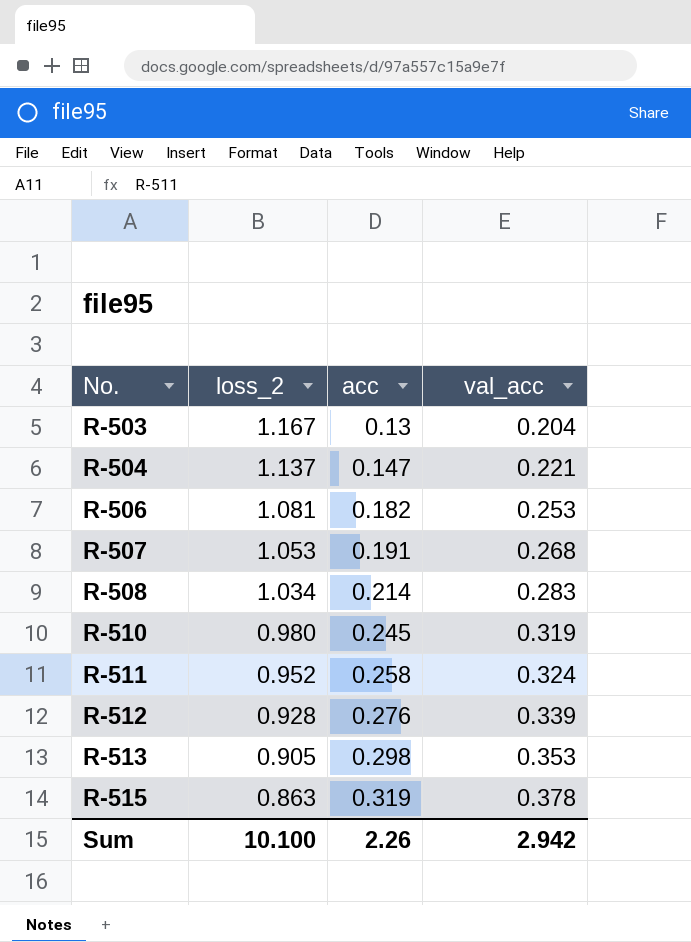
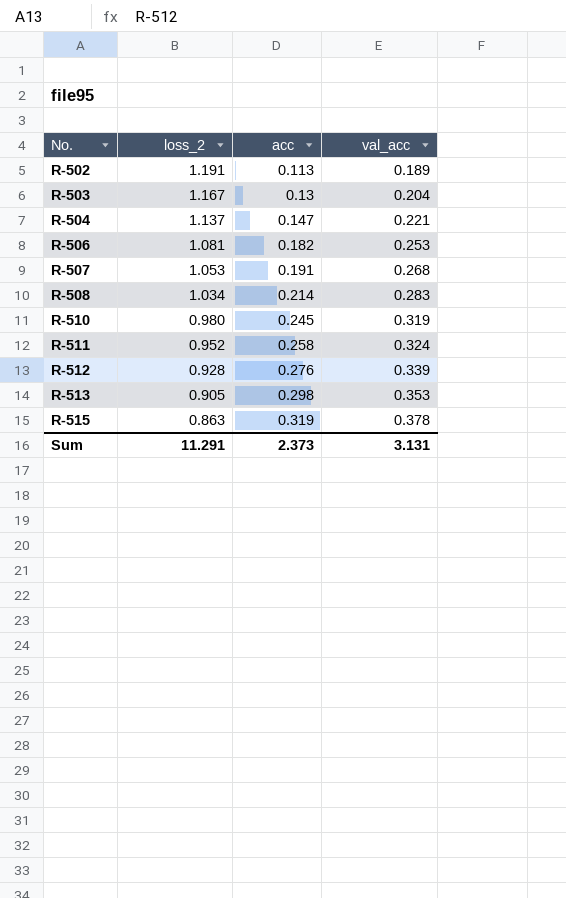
row R-502: none -> 1.191 | 0.113 | 0.189
Sum | loss_2: 10.100 -> 11.291
Sum | acc: 2.26 -> 2.373
Sum | val_acc: 2.942 -> 3.131

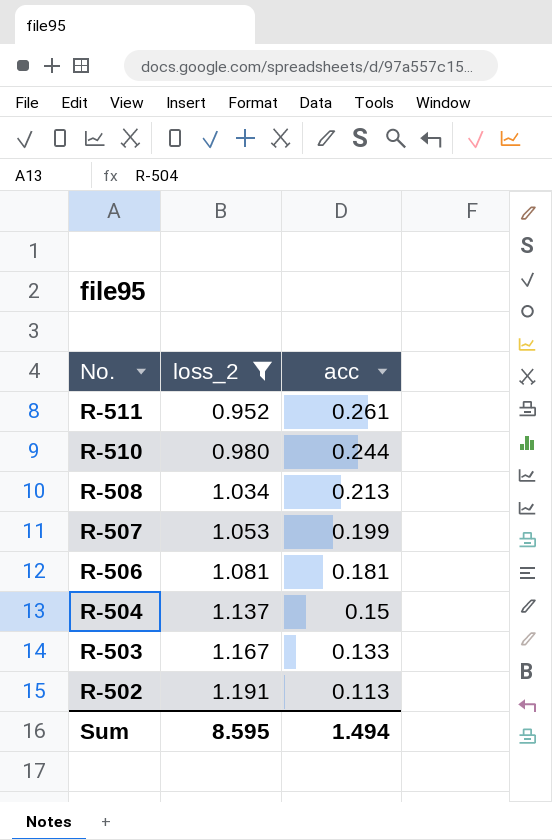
filter: none -> loss_2 >= 0.952
row order: No. ascending -> No. descending
column val_acc | position: 4 -> none
R-511 | acc: 0.258 -> 0.261
R-510 | acc: 0.245 -> 0.244
R-508 | acc: 0.214 -> 0.213
R-507 | acc: 0.191 -> 0.199
R-506 | acc: 0.182 -> 0.181
R-504 | acc: 0.147 -> 0.15
R-503 | acc: 0.13 -> 0.133
Sum | loss_2: 11.291 -> 8.595
Sum | acc: 2.373 -> 1.494

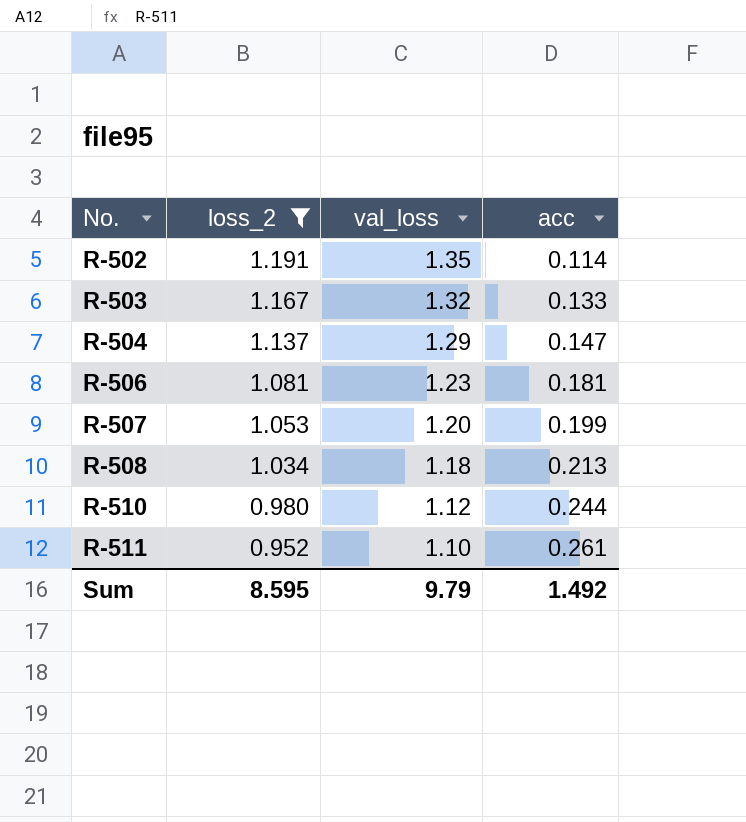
row order: No. descending -> No. ascending
column val_loss | position: none -> 3
R-502 | acc: 0.113 -> 0.114
R-504 | acc: 0.15 -> 0.147
Sum | acc: 1.494 -> 1.492

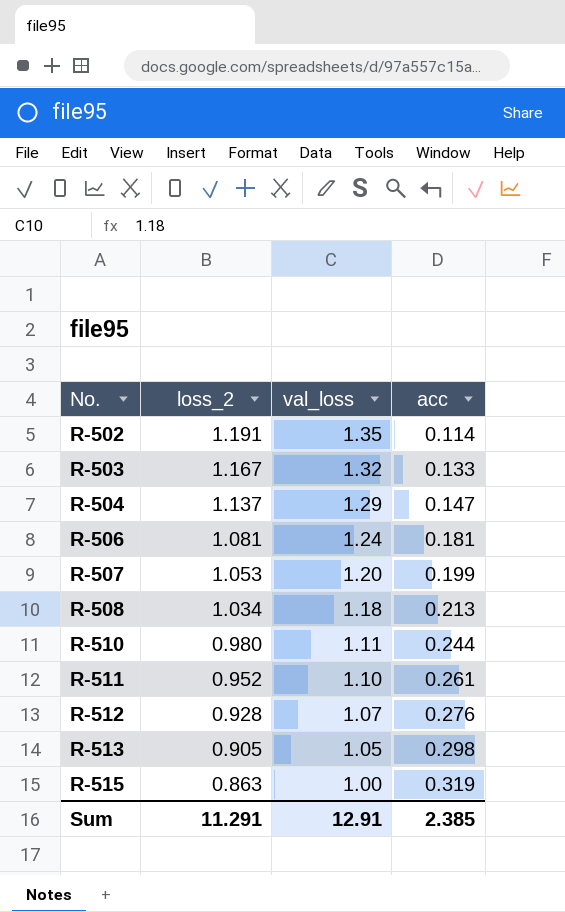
filter: loss_2 >= 0.952 -> none
R-506 | val_loss: 1.23 -> 1.24
R-510 | val_loss: 1.12 -> 1.11
Sum | loss_2: 8.595 -> 11.291
Sum | val_loss: 9.79 -> 12.91
Sum | acc: 1.492 -> 2.385

